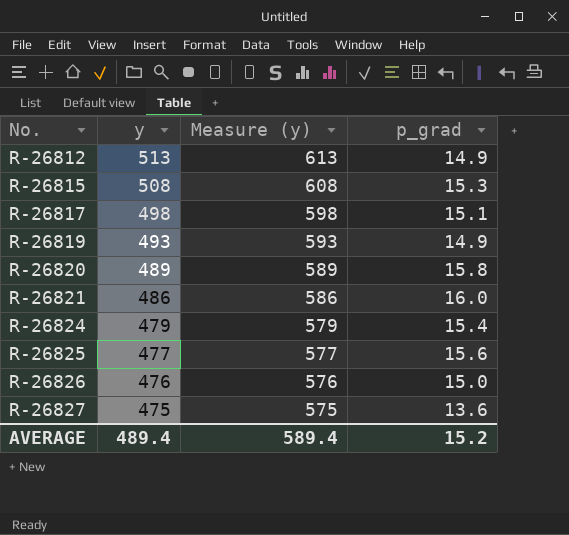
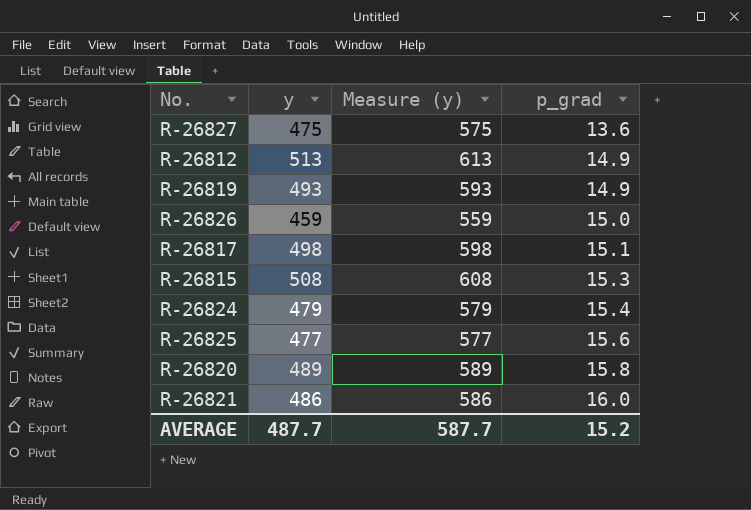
row order: No. ascending -> p_grad ascending
R-26826 | y: 476 -> 459
R-26826 | Measure (y): 576 -> 559
AVERAGE | y: 489.4 -> 487.7
AVERAGE | Measure (y): 589.4 -> 587.7

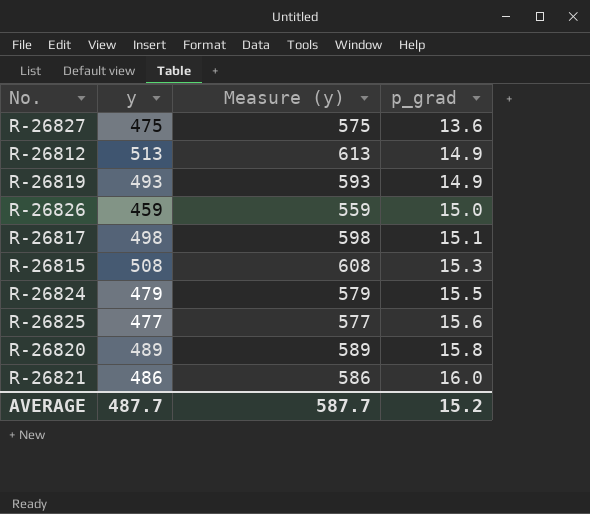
R-26824 | p_grad: 15.4 -> 15.5

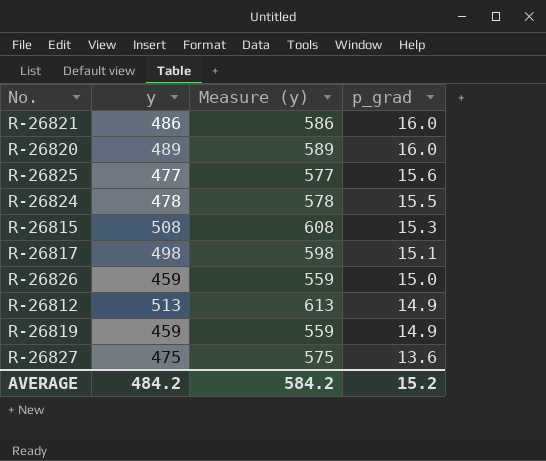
row order: p_grad ascending -> p_grad descending
R-26820 | p_grad: 15.8 -> 16.0
R-26824 | y: 479 -> 478
R-26824 | Measure (y): 579 -> 578
R-26819 | y: 493 -> 459
R-26819 | Measure (y): 593 -> 559
AVERAGE | y: 487.7 -> 484.2
AVERAGE | Measure (y): 587.7 -> 584.2

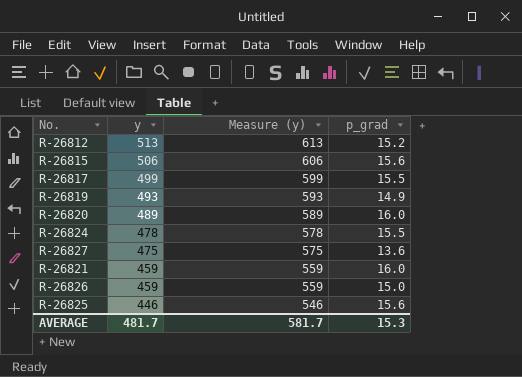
row order: p_grad descending -> y descending
R-26812 | p_grad: 14.9 -> 15.2
R-26815 | y: 508 -> 506
R-26815 | Measure (y): 608 -> 606
R-26815 | p_grad: 15.3 -> 15.6
R-26817 | y: 498 -> 499
R-26817 | Measure (y): 598 -> 599
R-26817 | p_grad: 15.1 -> 15.5
R-26819 | y: 459 -> 493
R-26819 | Measure (y): 559 -> 593
R-26821 | y: 486 -> 459
R-26821 | Measure (y): 586 -> 559
R-26825 | y: 477 -> 446
R-26825 | Measure (y): 577 -> 546
AVERAGE | y: 484.2 -> 481.7
AVERAGE | Measure (y): 584.2 -> 581.7
AVERAGE | p_grad: 15.2 -> 15.3

